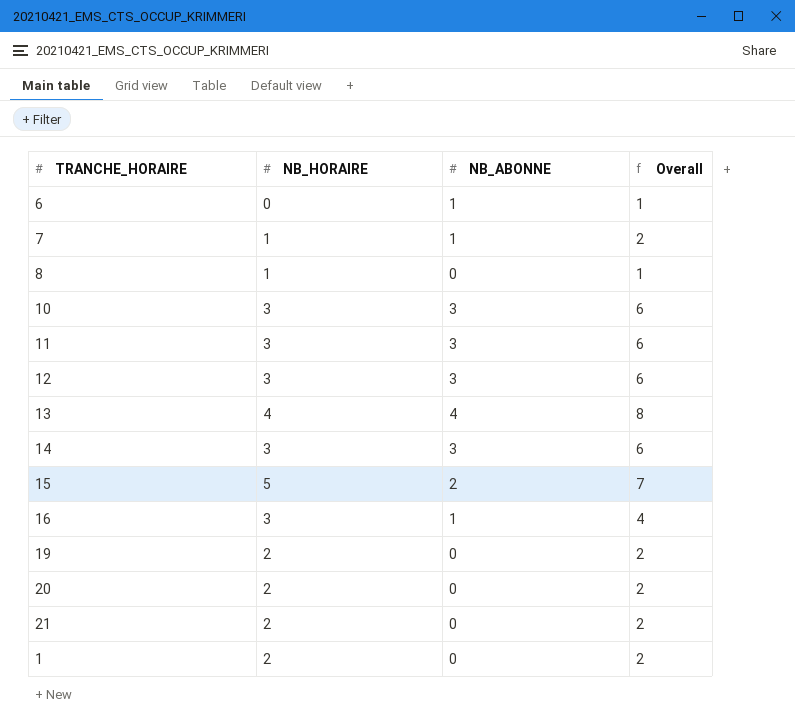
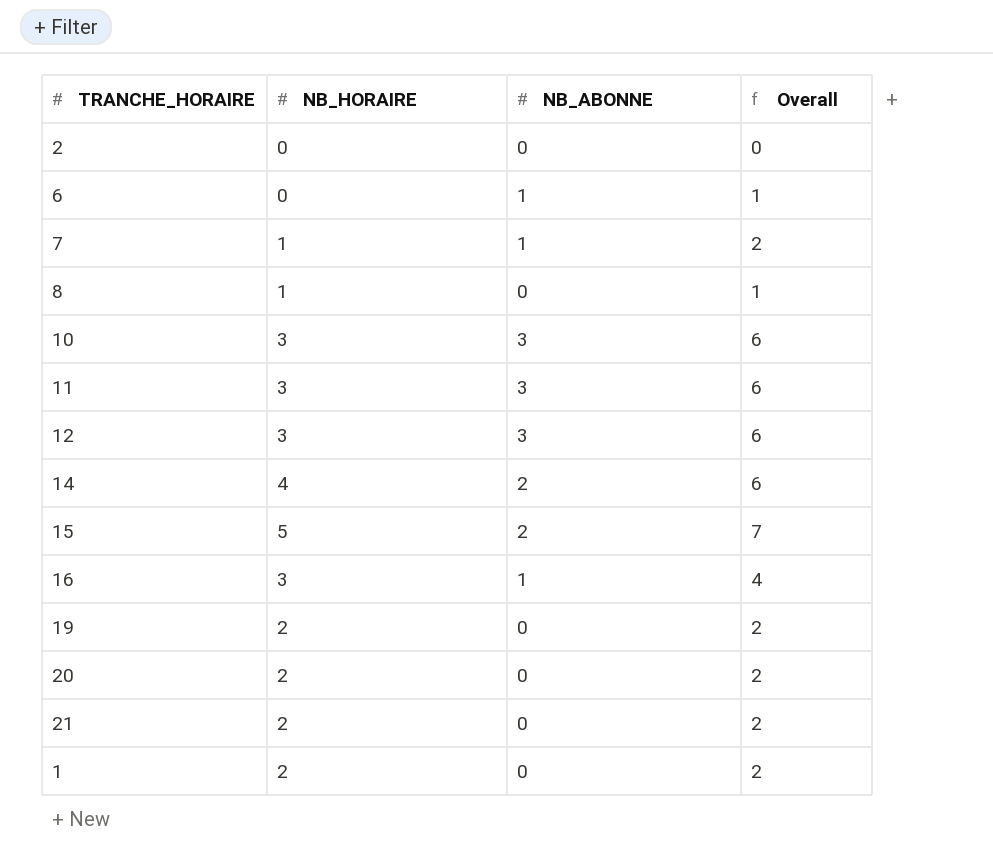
row 13: 4 | 4 | 8 -> none
row 2: none -> 0 | 0 | 0
14 | NB_HORAIRE: 3 -> 4
14 | NB_ABONNE: 3 -> 2

